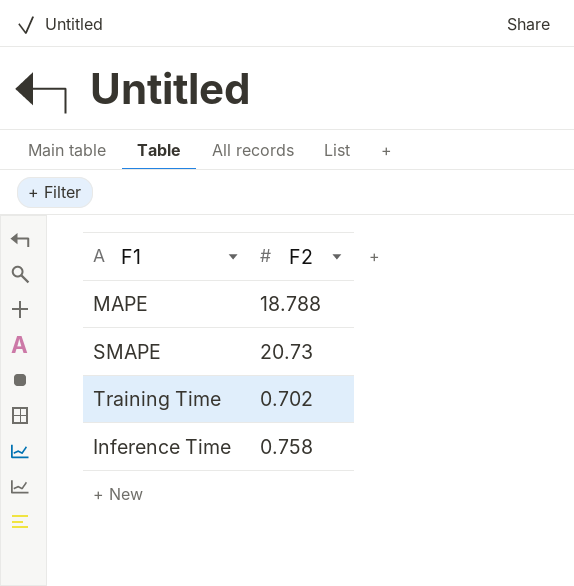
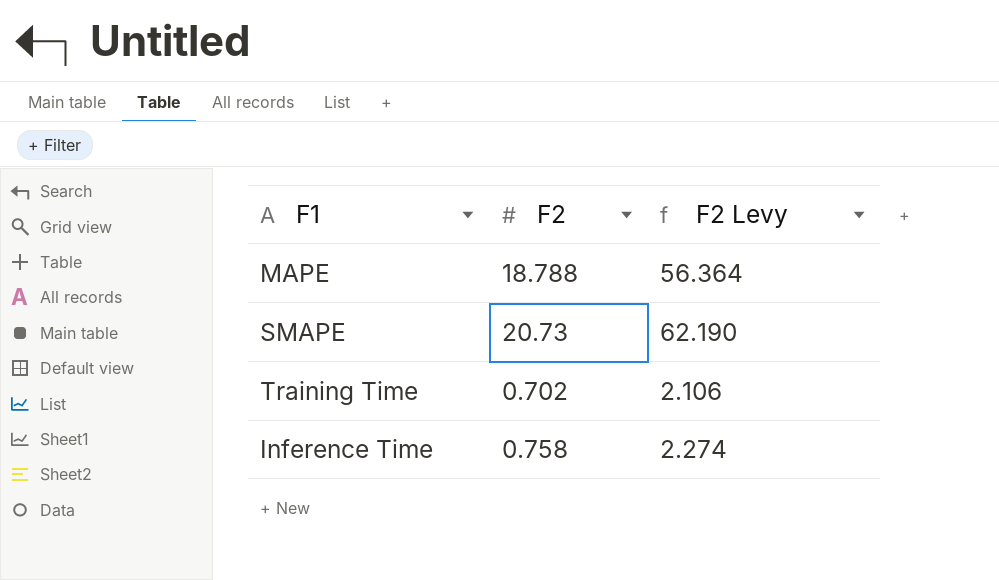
column F2 Levy | formula: none -> [F2] * 3

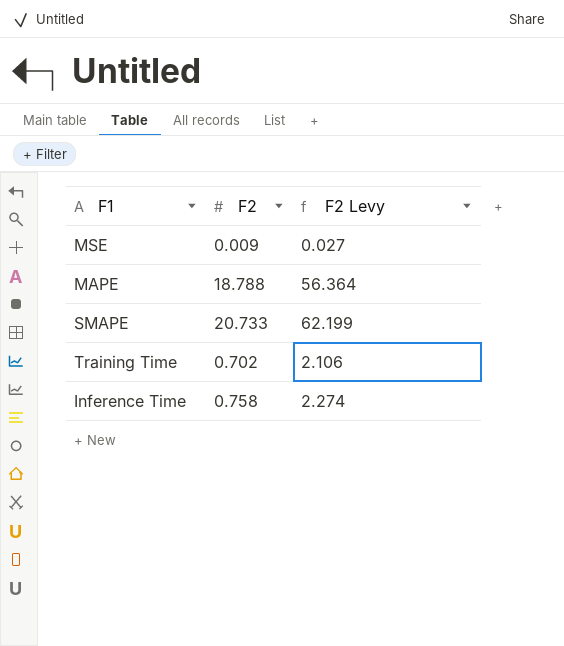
row MSE: none -> 0.009 | 0.027
SMAPE | F2: 20.73 -> 20.733
SMAPE | F2 Levy: 62.190 -> 62.199

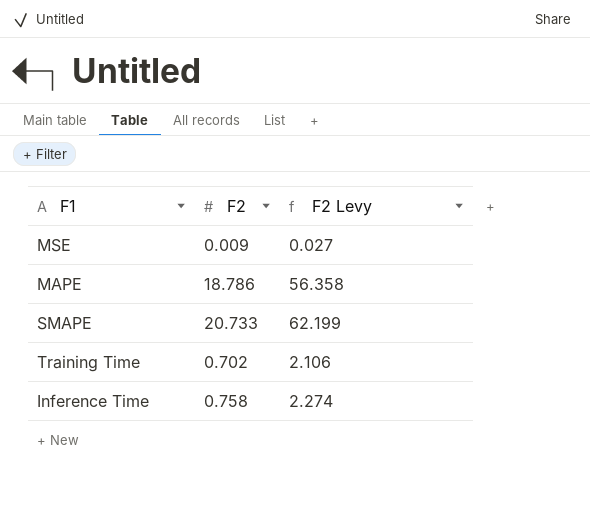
MAPE | F2: 18.788 -> 18.786
MAPE | F2 Levy: 56.364 -> 56.358

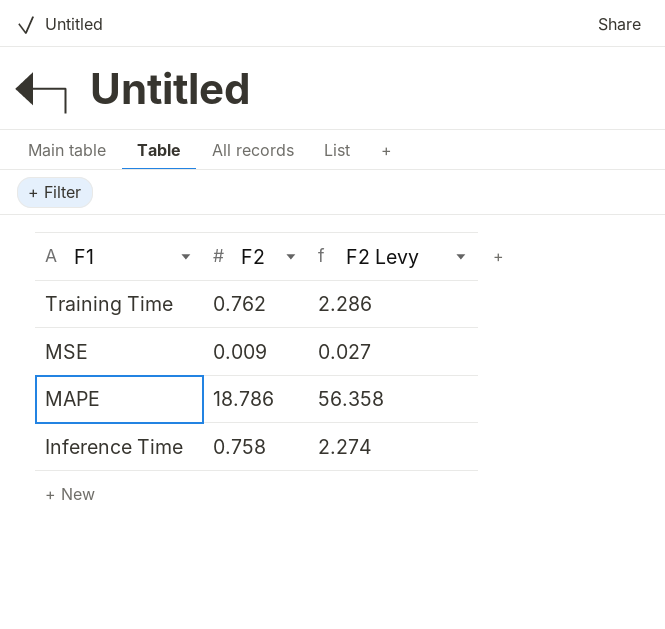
row order: none -> F1 descending
row SMAPE: 20.733 | 62.199 -> none
Training Time | F2: 0.702 -> 0.762
Training Time | F2 Levy: 2.106 -> 2.286

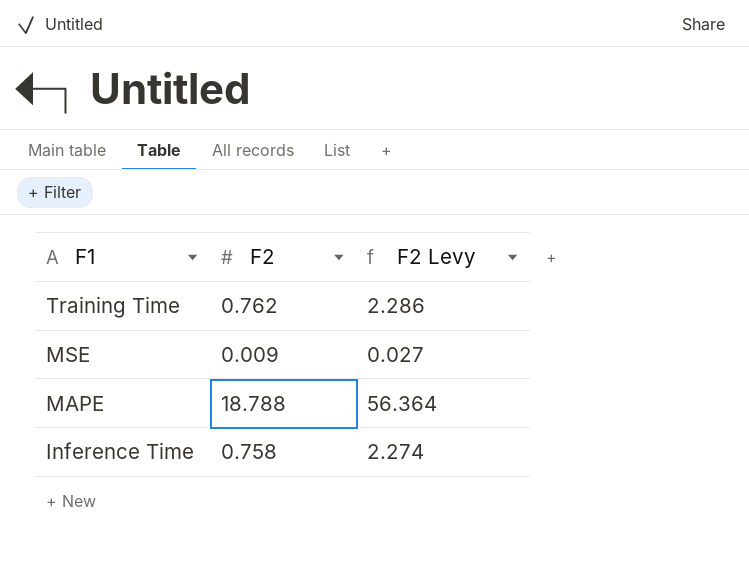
MAPE | F2: 18.786 -> 18.788
MAPE | F2 Levy: 56.358 -> 56.364

